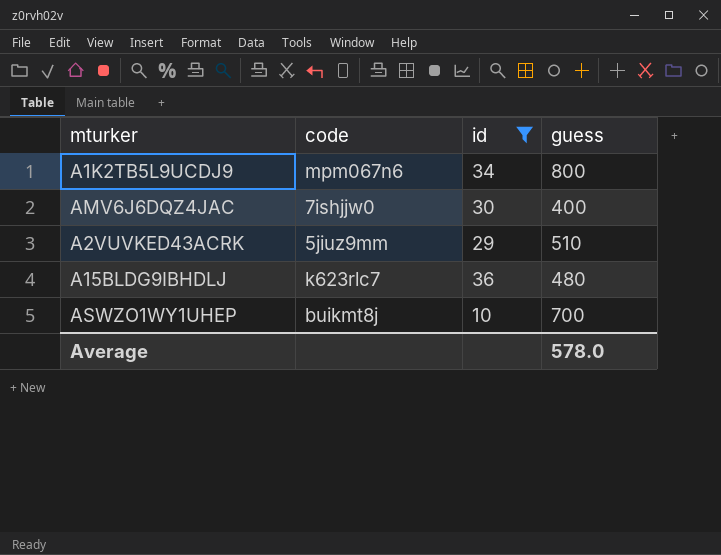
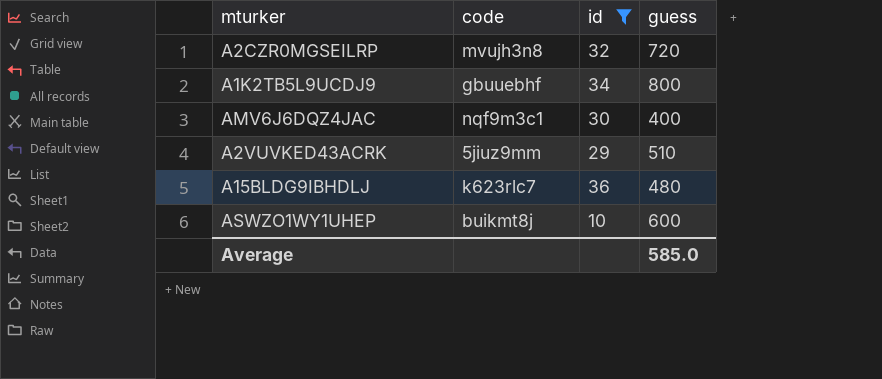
row A2CZR0MGSEILRP: none -> mvujh3n8 | 32 | 720
A1K2TB5L9UCDJ9 | code: mpm067n6 -> gbuuebhf
AMV6J6DQZ4JAC | code: 7ishjjw0 -> nqf9m3c1
ASWZO1WY1UHEP | guess: 700 -> 600
Average | guess: 578.0 -> 585.0

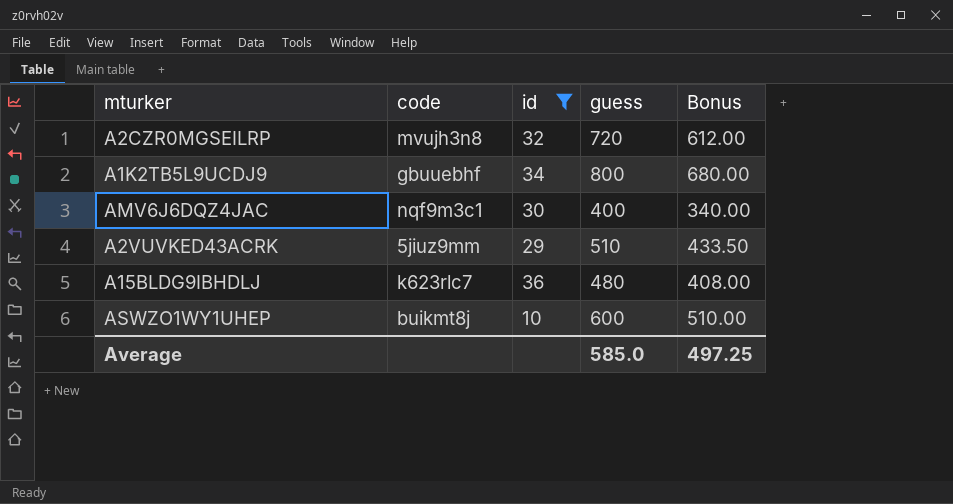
column Bonus | formula: none -> [guess] * 0.85

